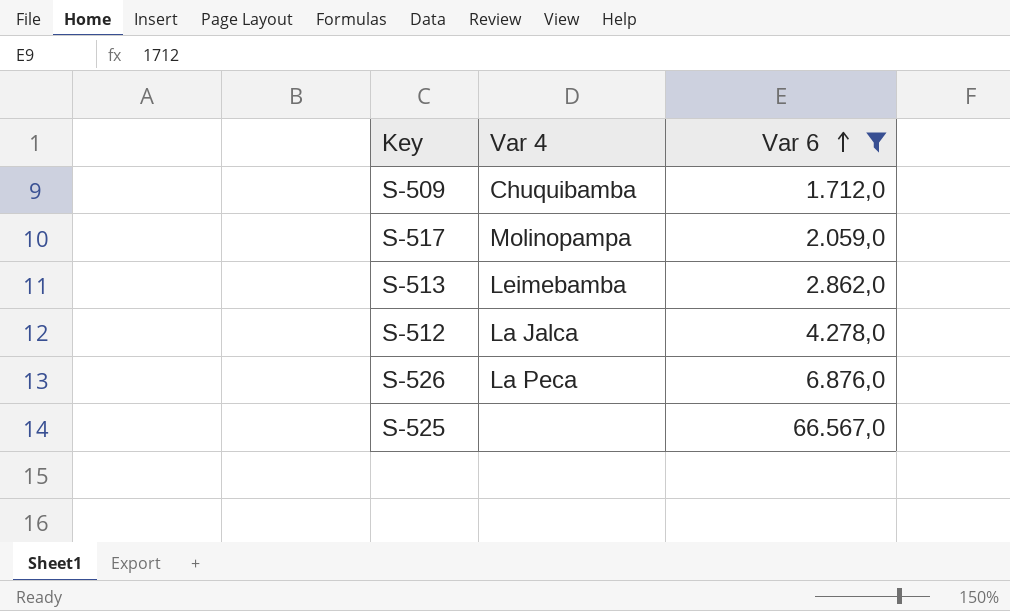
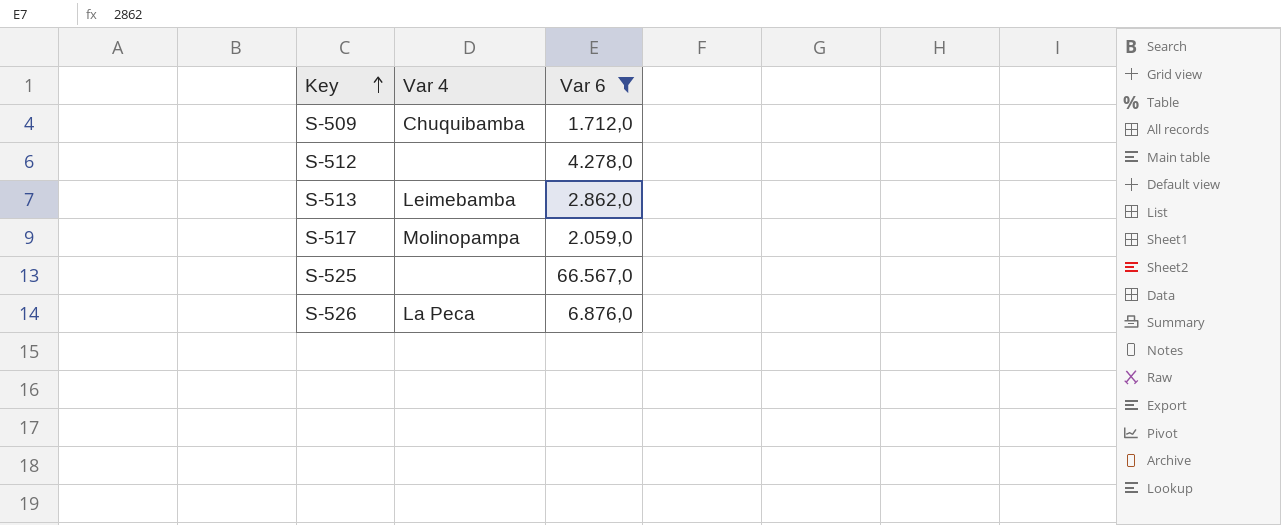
row order: Var 6 ascending -> Key ascending
S-512 | Var 4: La Jalca -> none

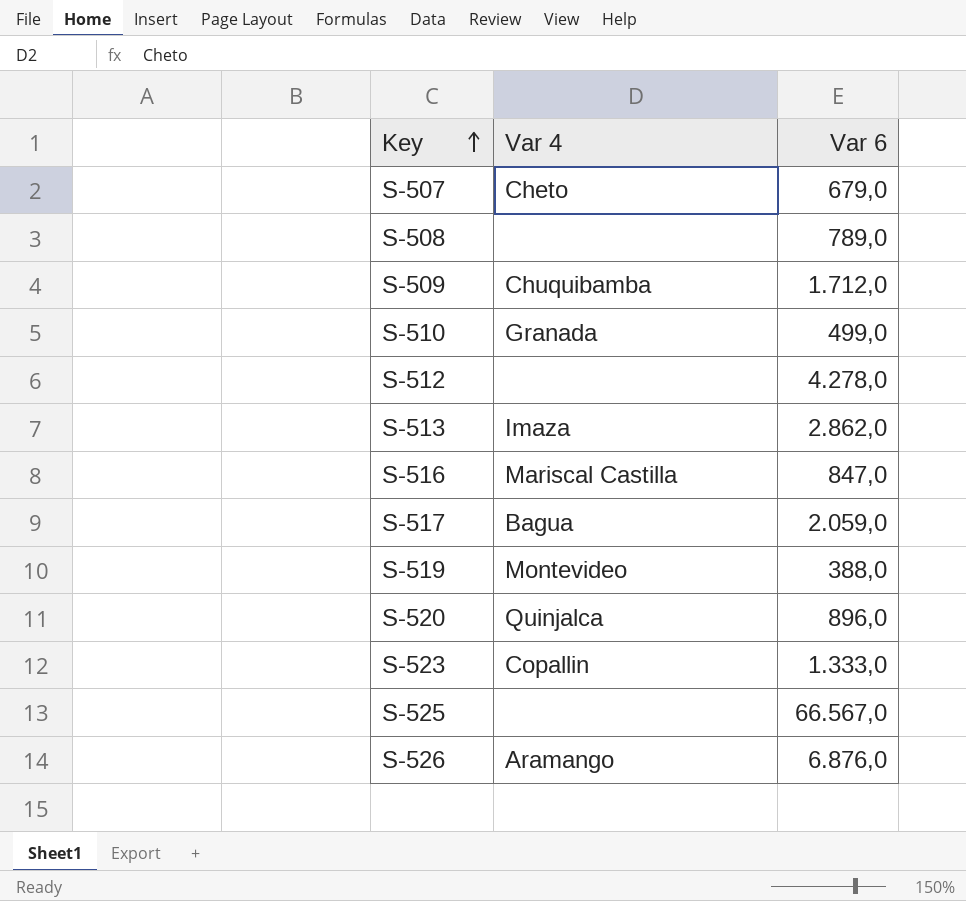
filter: Var 6 >= 1.712,0 -> none
S-513 | Var 4: Leimebamba -> Imaza
S-517 | Var 4: Molinopampa -> Bagua
S-526 | Var 4: La Peca -> Aramango

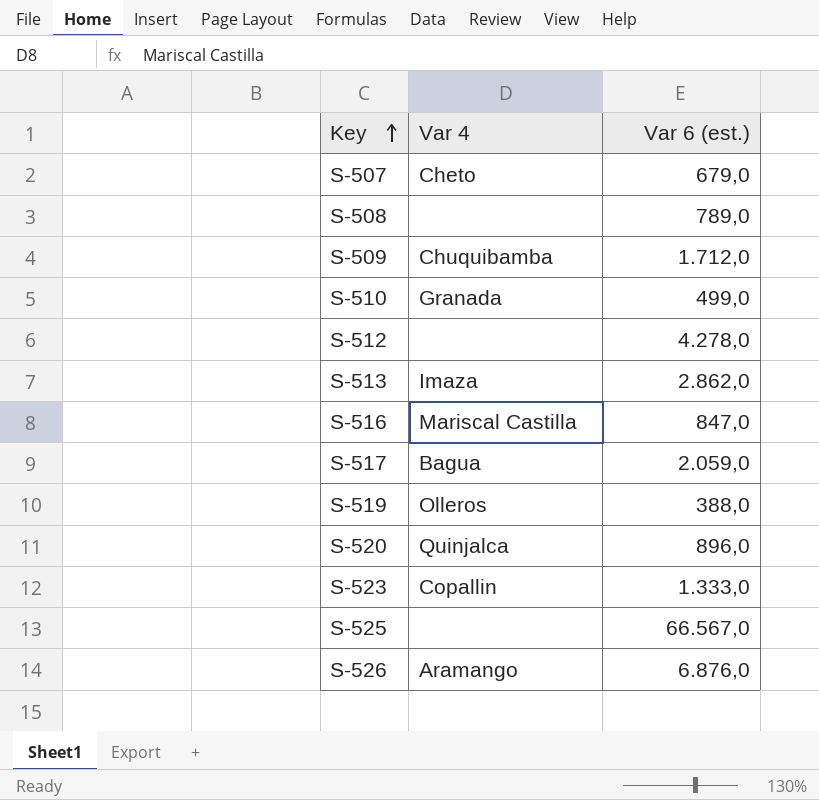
column name: Var 6 -> Var 6 (est.)
S-519 | Var 4: Montevideo -> Olleros

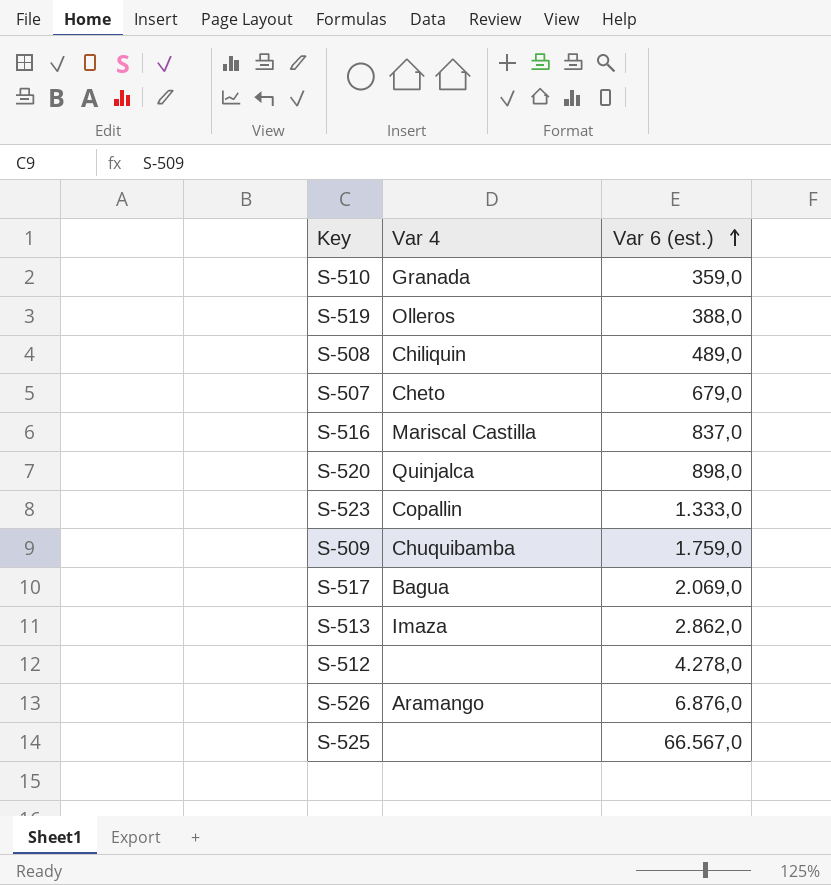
row order: Key ascending -> Var 6 (est.) ascending
S-510 | Var 6 (est.): 499,0 -> 359,0
S-508 | Var 4: none -> Chiliquin
S-508 | Var 6 (est.): 789,0 -> 489,0
S-516 | Var 6 (est.): 847,0 -> 837,0
S-520 | Var 6 (est.): 896,0 -> 898,0
S-509 | Var 6 (est.): 1.712,0 -> 1.759,0
S-517 | Var 6 (est.): 2.059,0 -> 2.069,0

